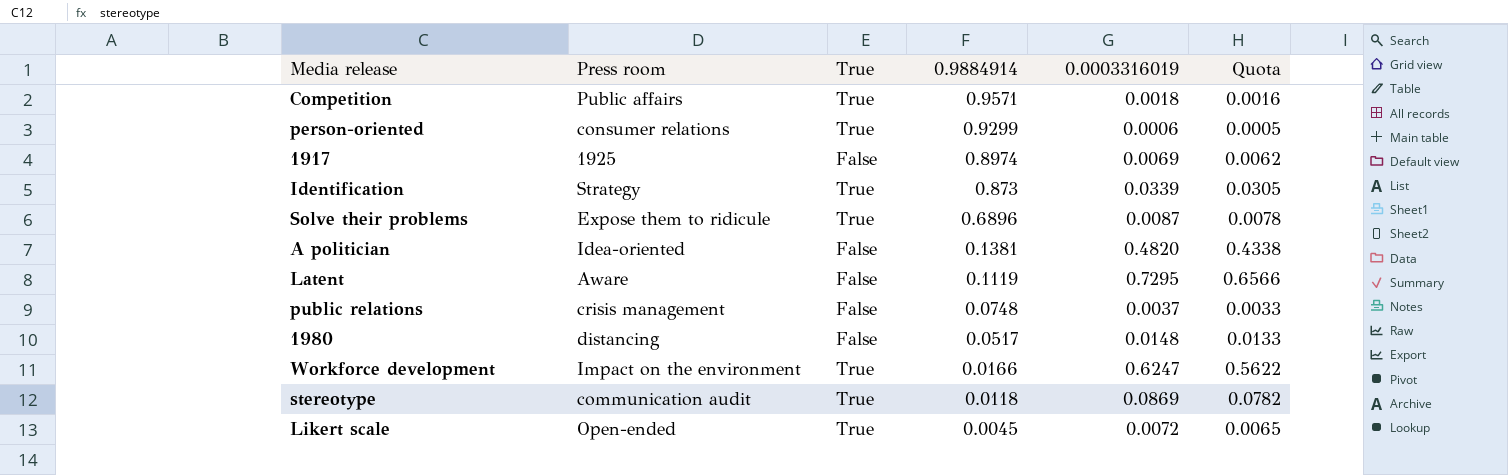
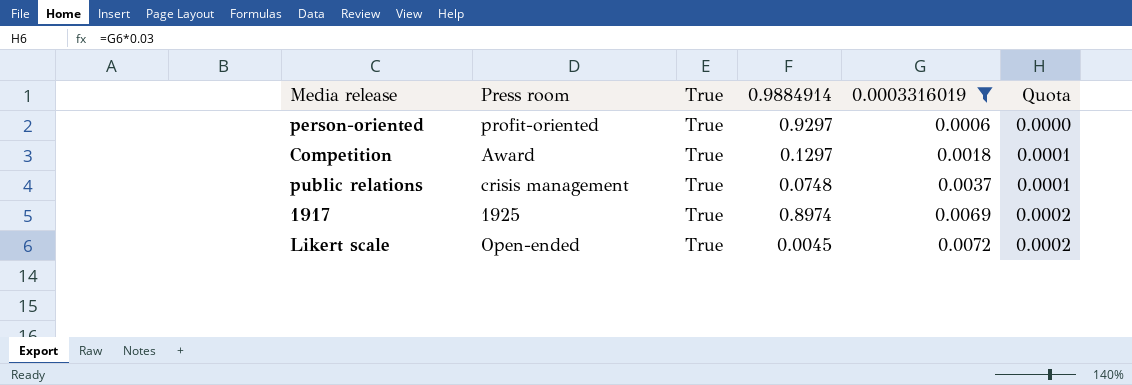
filter: none -> 0.0003316019 <= 0.0072
row order: 0.9884914 descending -> 0.0003316019 ascending
column Quota | formula: [0.0003316019] * 0.9 -> [0.0003316019] * 0.03
person-oriented | Press room: consumer relations -> profit-oriented
person-oriented | 0.9884914: 0.9299 -> 0.9297
Competition | Press room: Public affairs -> Award
Competition | 0.9884914: 0.9571 -> 0.1297
public relations | True: False -> True
1917 | True: False -> True

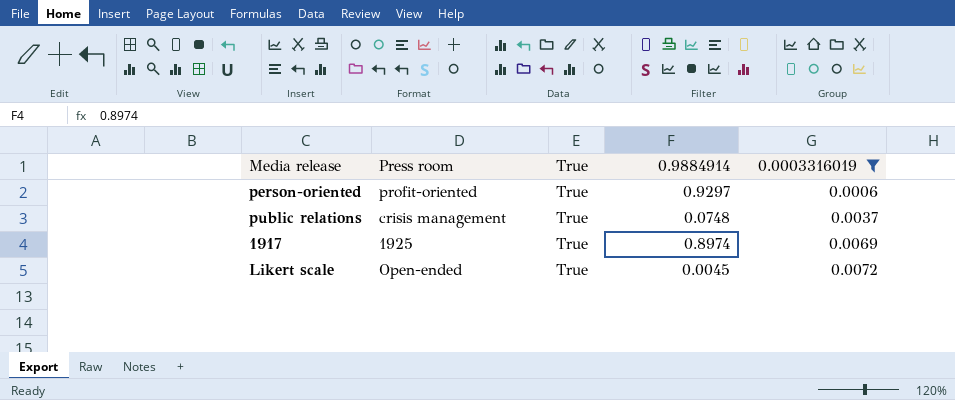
column Quota | formula: [0.0003316019] * 0.03 -> none
row Competition: Award | True | 0.1297 | 0.0018 | 0.0001 -> none

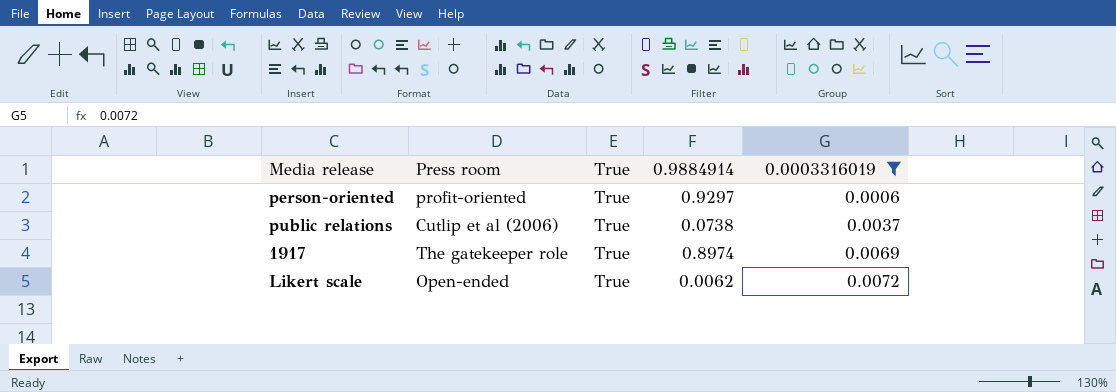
public relations | Press room: crisis management -> Cutlip et al (2006)
public relations | 0.9884914: 0.0748 -> 0.0738
1917 | Press room: 1925 -> The gatekeeper role
Likert scale | 0.9884914: 0.0045 -> 0.0062

